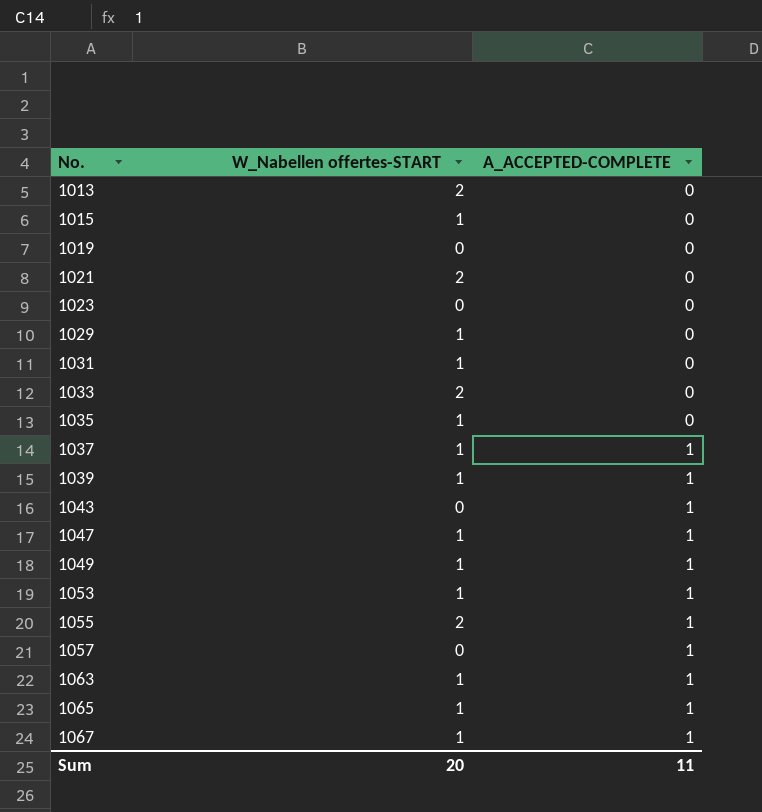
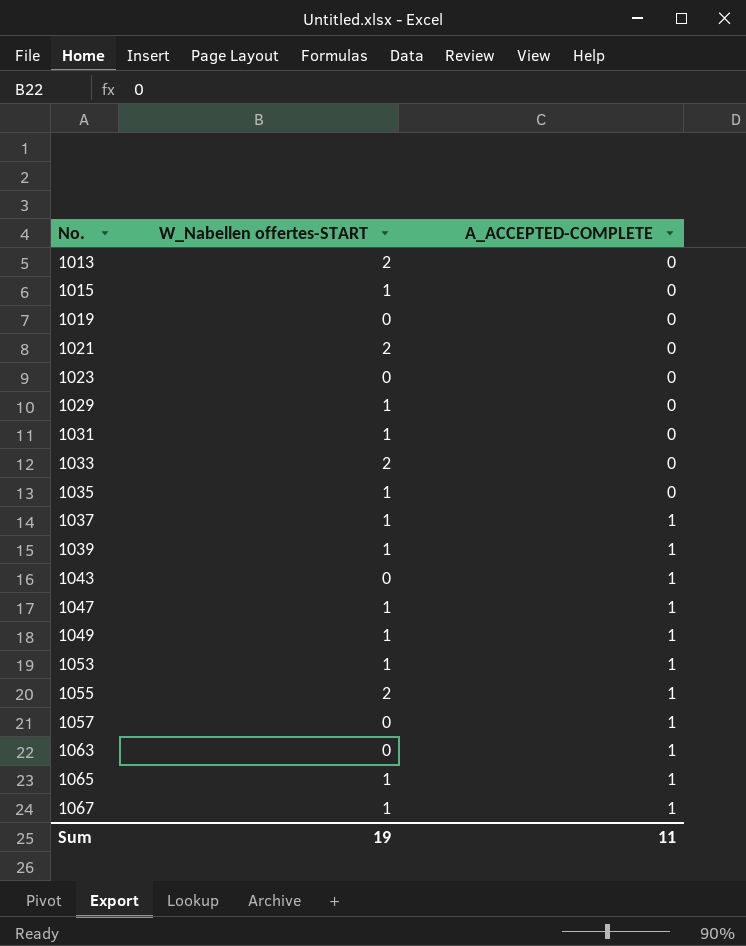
1063 | W_Nabellen offertes-START: 1 -> 0
Sum | W_Nabellen offertes-START: 20 -> 19

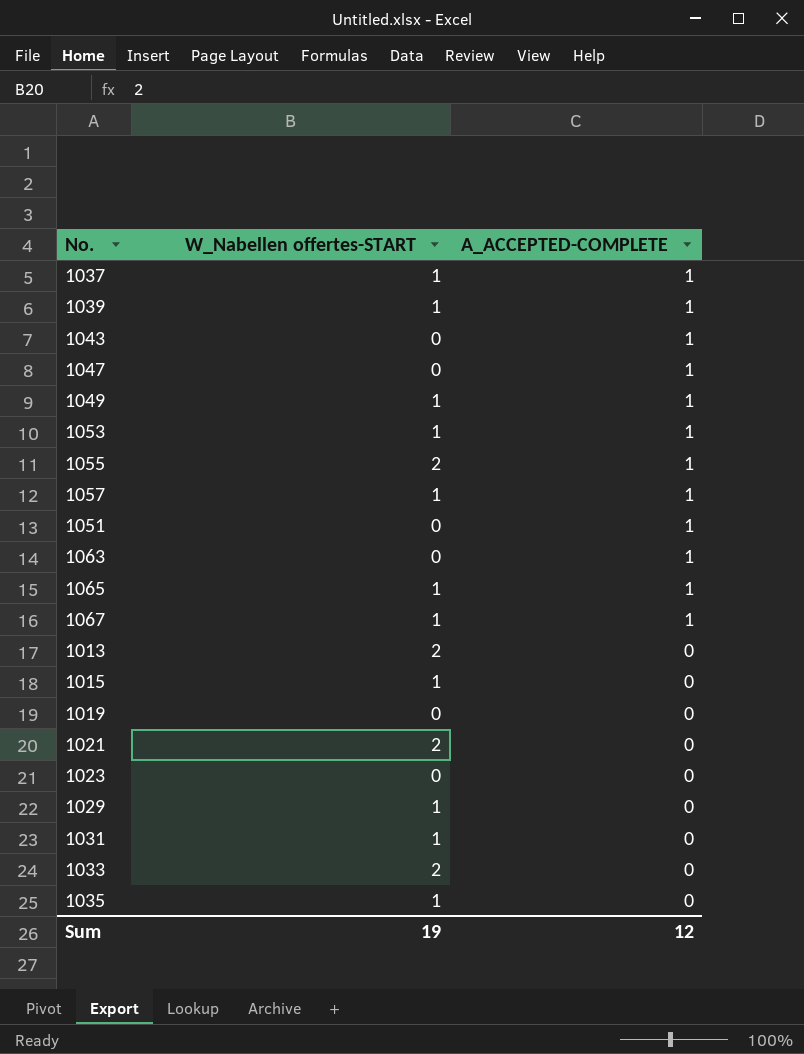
row order: No. ascending -> A_ACCEPTED-COMPLETE descending
1047 | W_Nabellen offertes-START: 1 -> 0
1057 | W_Nabellen offertes-START: 0 -> 1
row 1051: none -> 0 | 1
Sum | A_ACCEPTED-COMPLETE: 11 -> 12

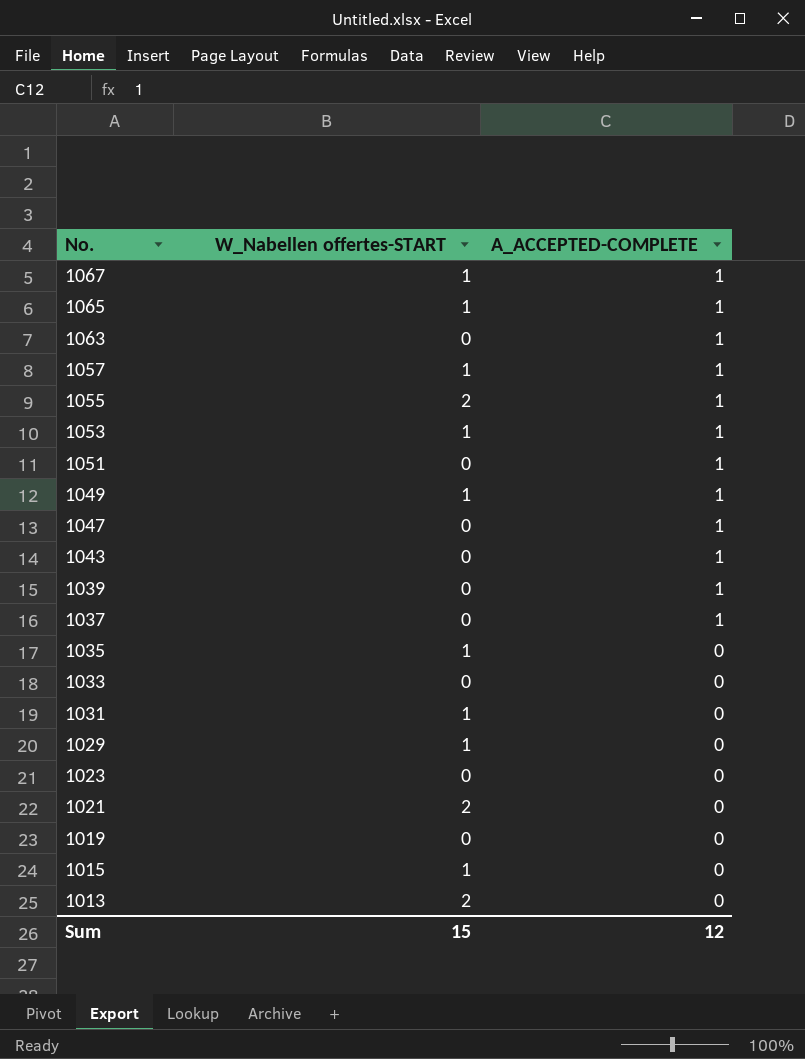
row order: A_ACCEPTED-COMPLETE descending -> No. descending
1039 | W_Nabellen offertes-START: 1 -> 0
1037 | W_Nabellen offertes-START: 1 -> 0
1033 | W_Nabellen offertes-START: 2 -> 0
Sum | W_Nabellen offertes-START: 19 -> 15

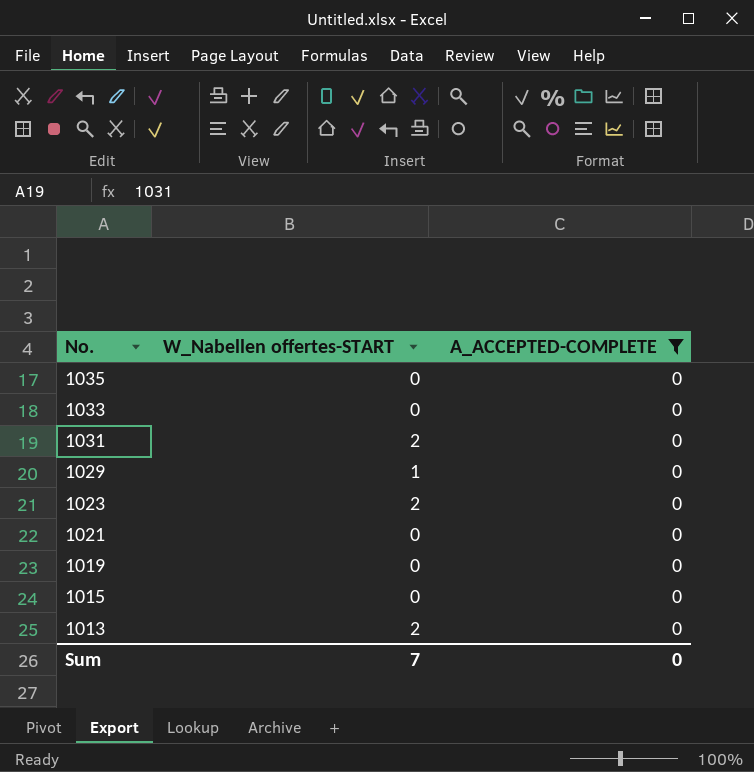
filter: none -> A_ACCEPTED-COMPLETE = 0
1035 | W_Nabellen offertes-START: 1 -> 0
1031 | W_Nabellen offertes-START: 1 -> 2
1023 | W_Nabellen offertes-START: 0 -> 2
1021 | W_Nabellen offertes-START: 2 -> 0
1015 | W_Nabellen offertes-START: 1 -> 0
Sum | W_Nabellen offertes-START: 15 -> 7
Sum | A_ACCEPTED-COMPLETE: 12 -> 0

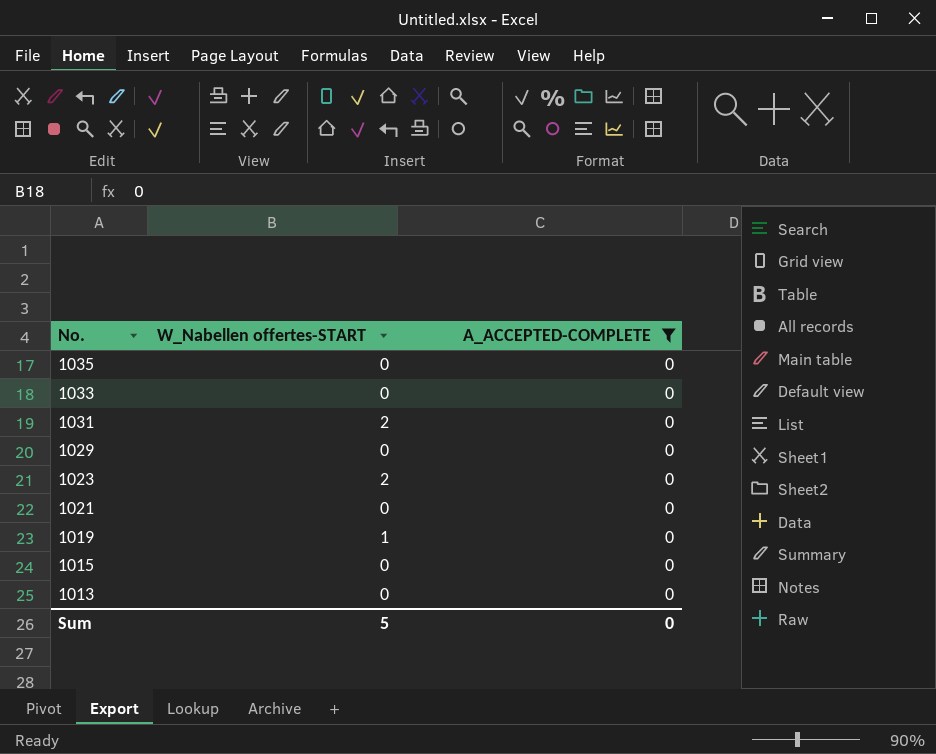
1029 | W_Nabellen offertes-START: 1 -> 0
1019 | W_Nabellen offertes-START: 0 -> 1
1013 | W_Nabellen offertes-START: 2 -> 0
Sum | W_Nabellen offertes-START: 7 -> 5

